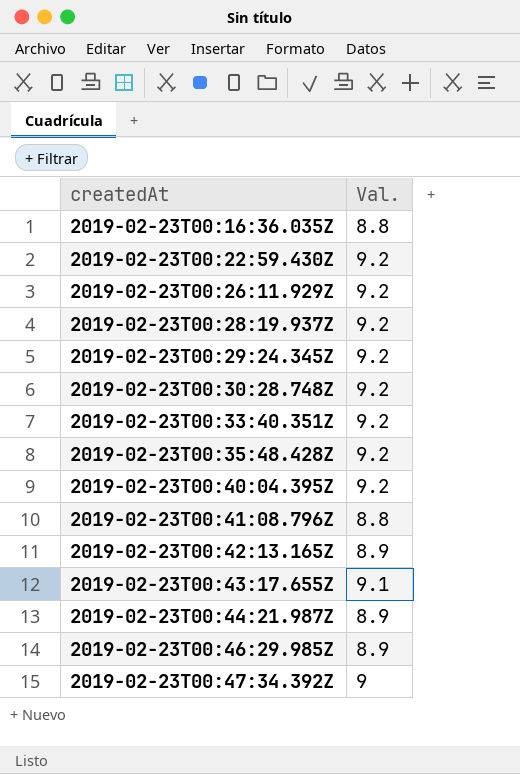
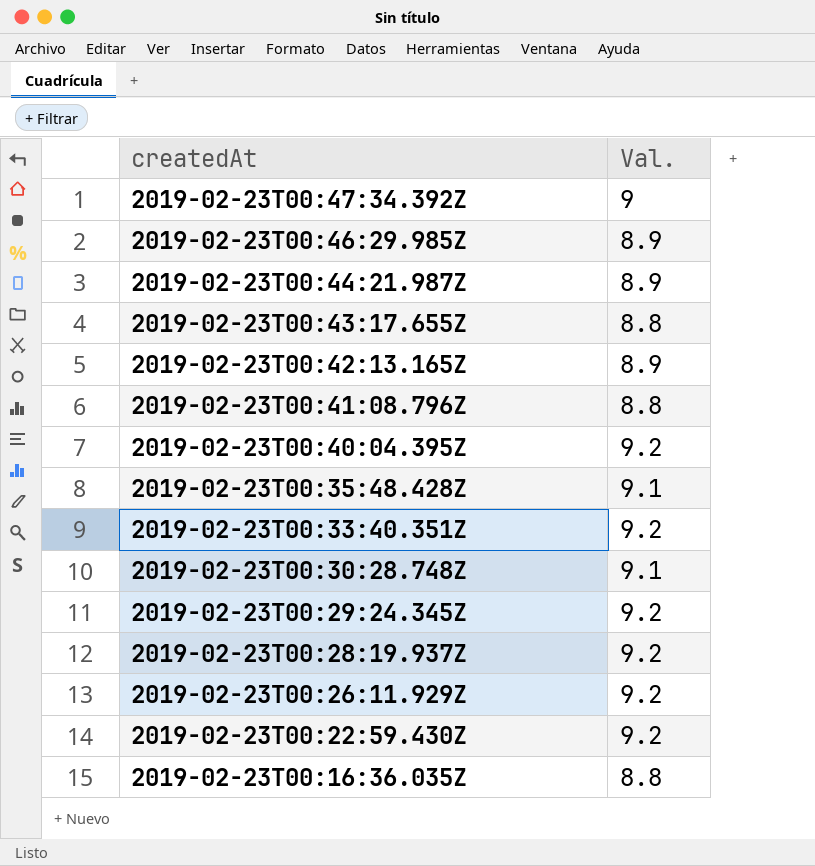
row order: createdAt ascending -> createdAt descending
2019-02-23T00:43:17.655Z | Val.: 9.1 -> 8.8
2019-02-23T00:35:48.428Z | Val.: 9.2 -> 9.1
2019-02-23T00:30:28.748Z | Val.: 9.2 -> 9.1

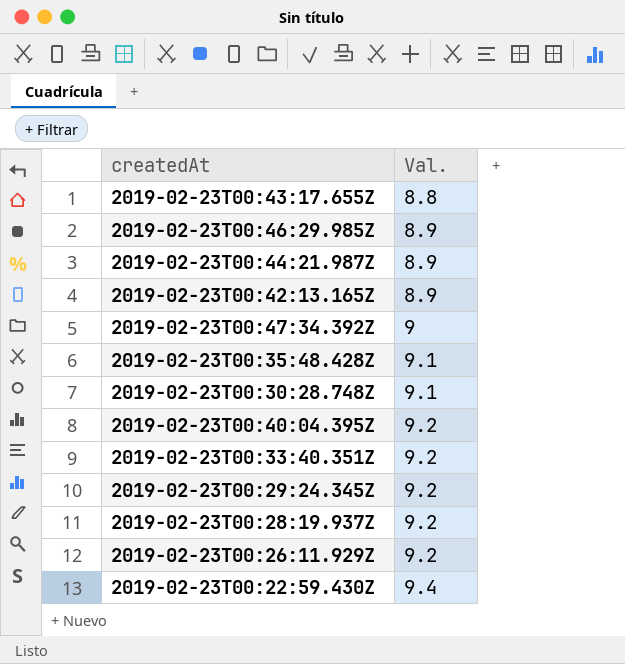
row order: createdAt descending -> Val. ascending
row 2019-02-23T00:41:08.796Z: 8.8 -> none
row 2019-02-23T00:16:36.035Z: 8.8 -> none
2019-02-23T00:22:59.430Z | Val.: 9.2 -> 9.4

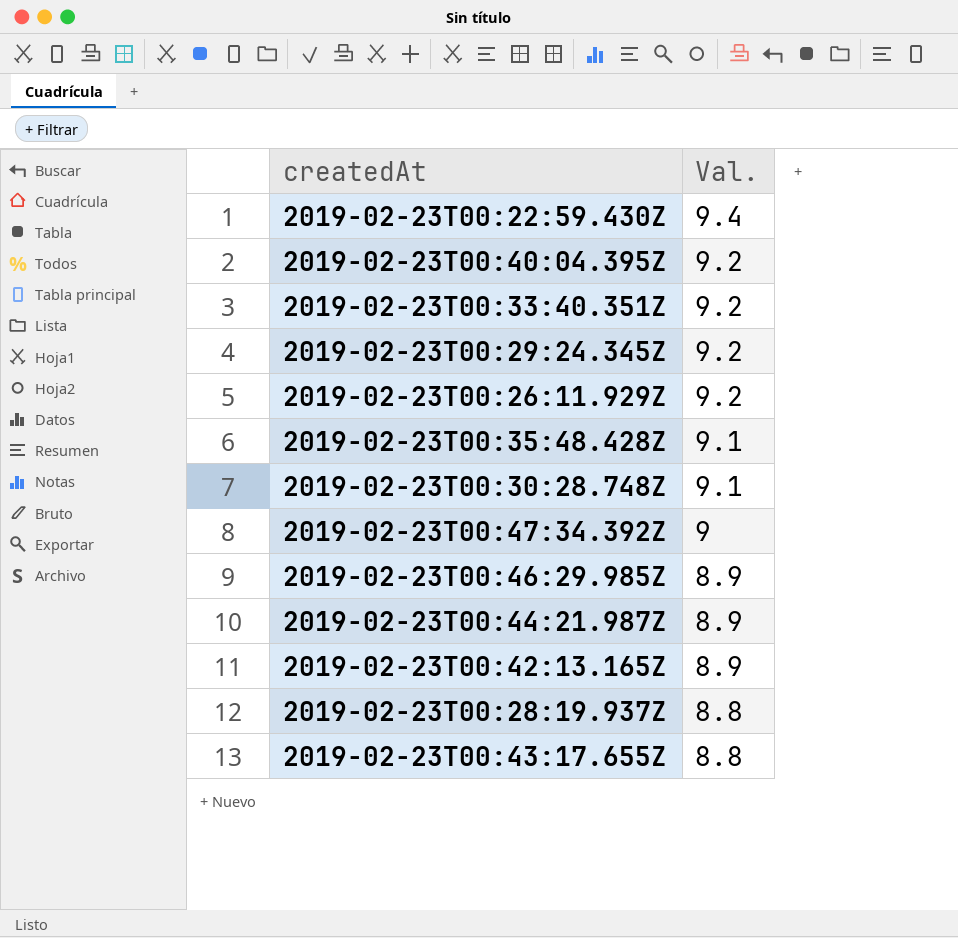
row order: Val. ascending -> Val. descending
2019-02-23T00:28:19.937Z | Val.: 9.2 -> 8.8

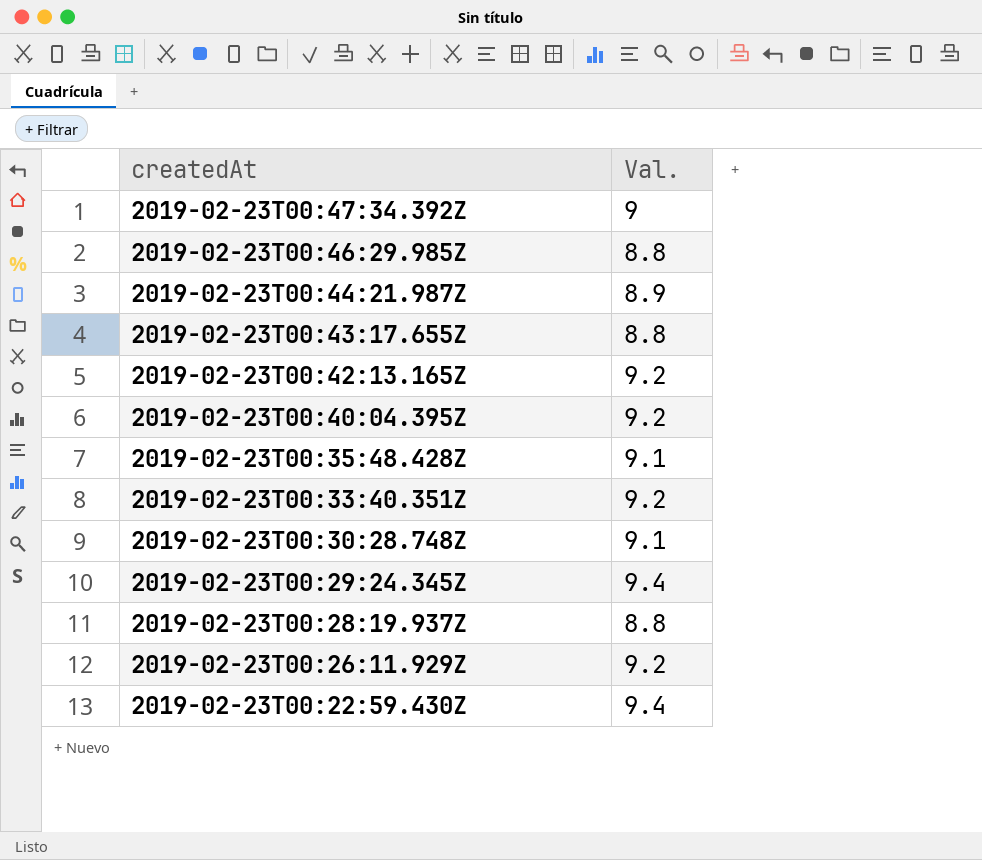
row order: Val. descending -> createdAt descending
2019-02-23T00:46:29.985Z | Val.: 8.9 -> 8.8
2019-02-23T00:42:13.165Z | Val.: 8.9 -> 9.2
2019-02-23T00:29:24.345Z | Val.: 9.2 -> 9.4

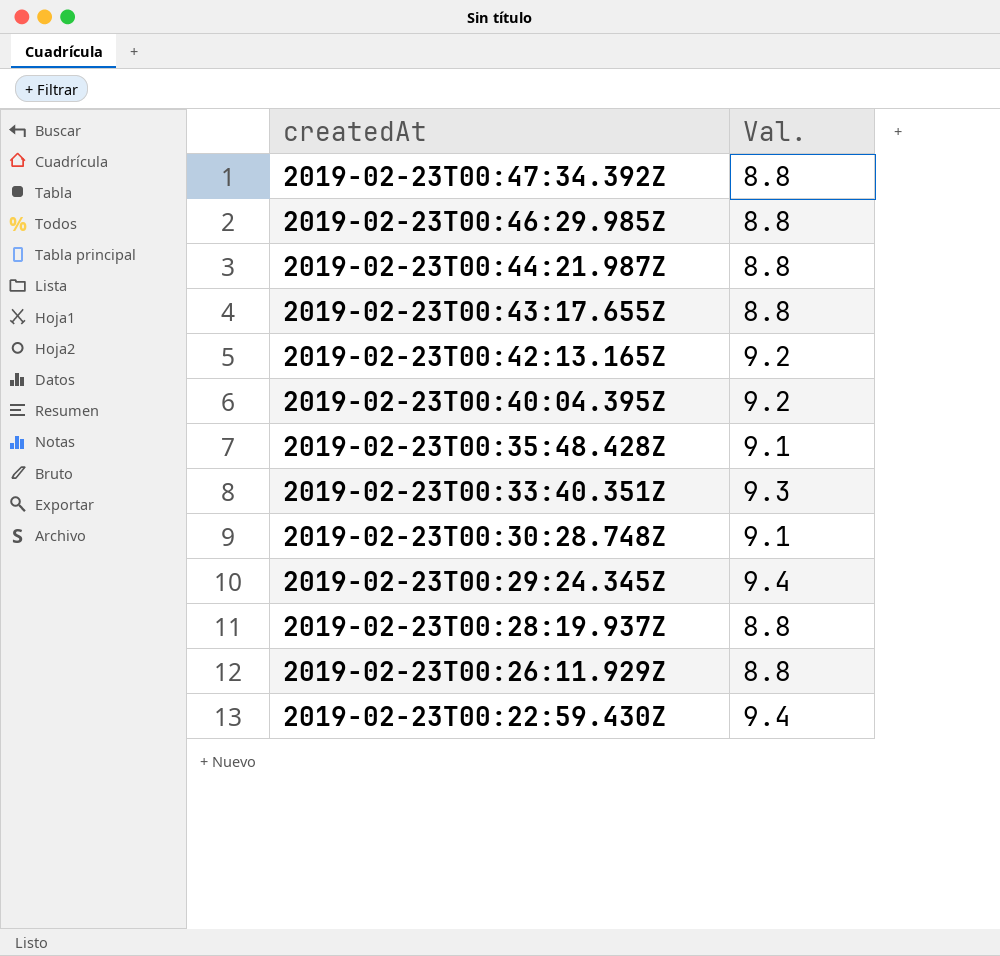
2019-02-23T00:47:34.392Z | Val.: 9 -> 8.8
2019-02-23T00:44:21.987Z | Val.: 8.9 -> 8.8
2019-02-23T00:33:40.351Z | Val.: 9.2 -> 9.3
2019-02-23T00:26:11.929Z | Val.: 9.2 -> 8.8

